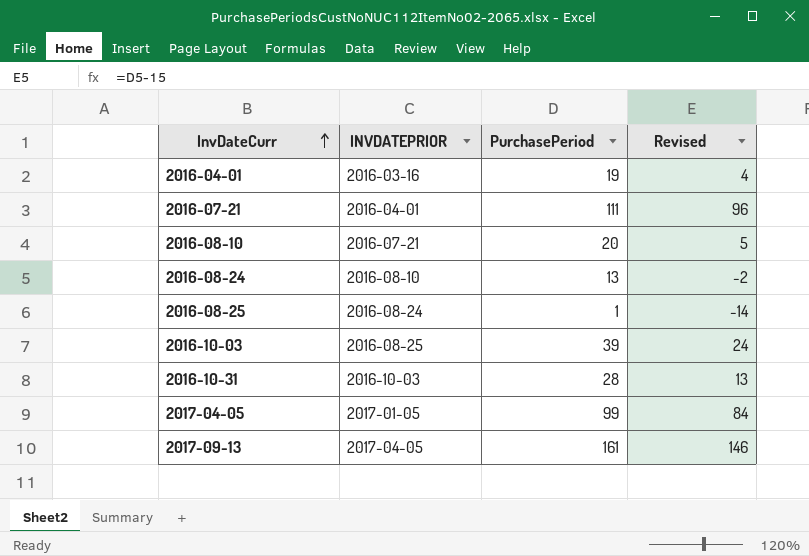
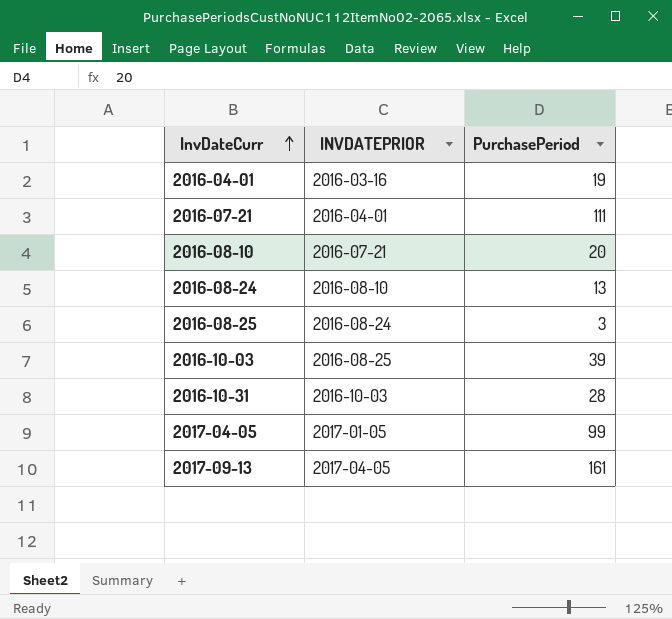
column Revised | formula: [PurchasePeriod] - 15 -> none
2016-08-25 | PurchasePeriod: 1 -> 3

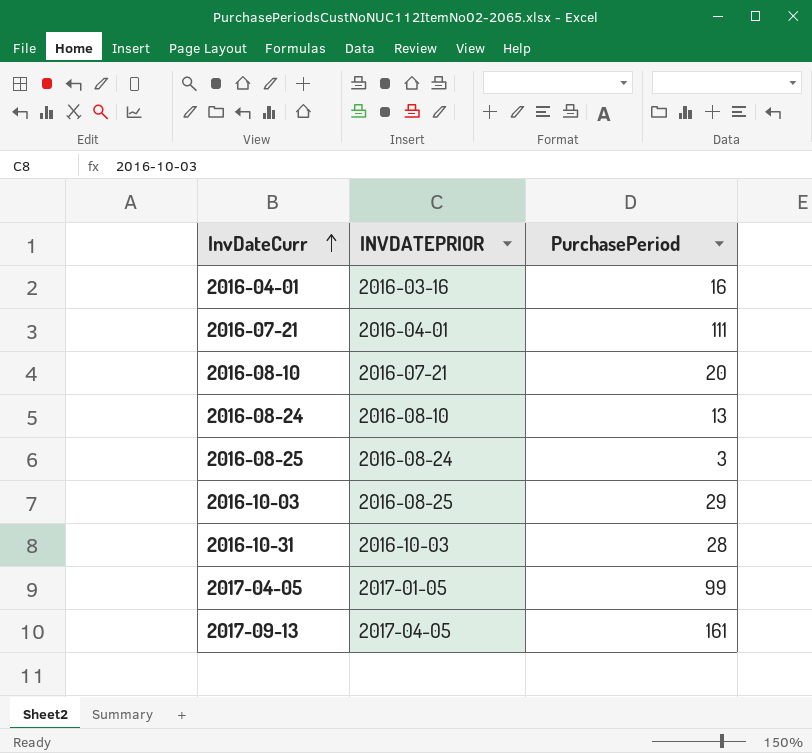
2016-04-01 | PurchasePeriod: 19 -> 16
2016-10-03 | PurchasePeriod: 39 -> 29

